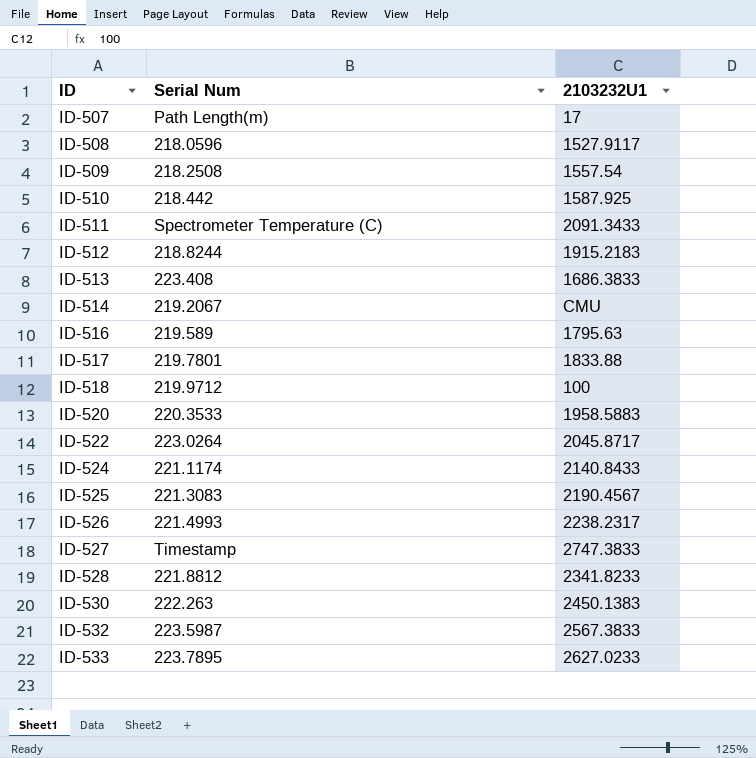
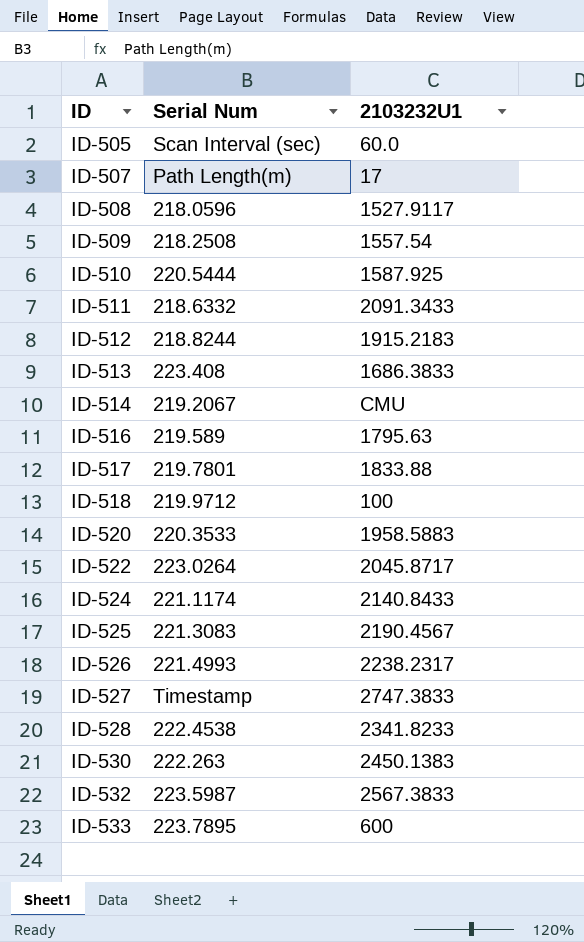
row ID-505: none -> Scan Interval (sec) | 60.0
ID-510 | Serial Num: 218.442 -> 220.5444
ID-511 | Serial Num: Spectrometer Temperature (C) -> 218.6332
ID-528 | Serial Num: 221.8812 -> 222.4538
ID-533 | 2103232U1: 2627.0233 -> 600

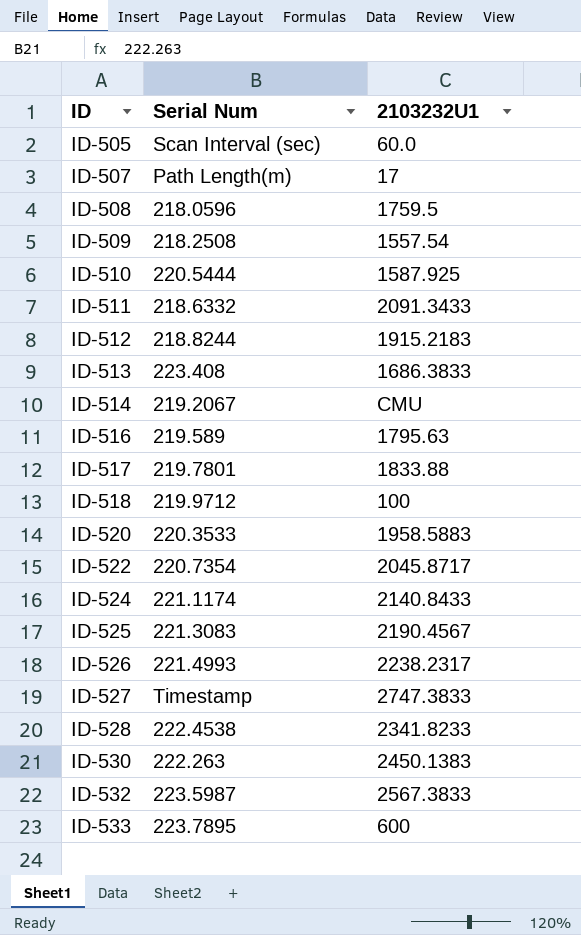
ID-508 | 2103232U1: 1527.9117 -> 1759.5
ID-522 | Serial Num: 223.0264 -> 220.7354

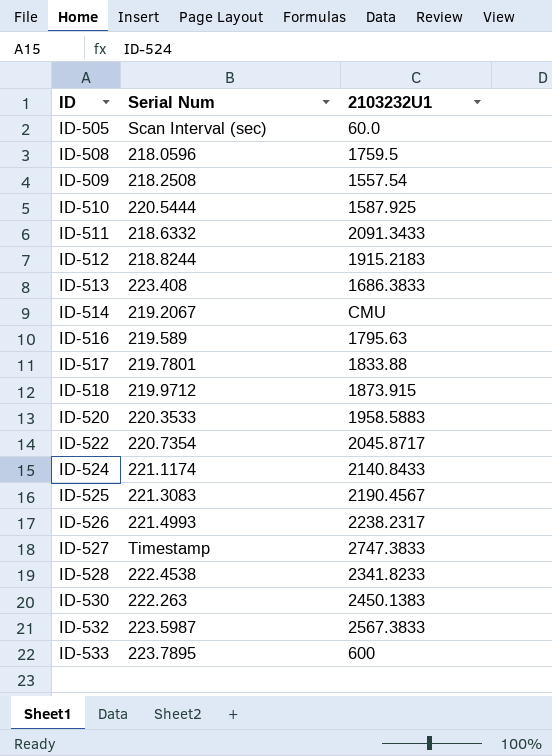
row ID-507: Path Length(m) | 17 -> none
ID-518 | 2103232U1: 100 -> 1873.915

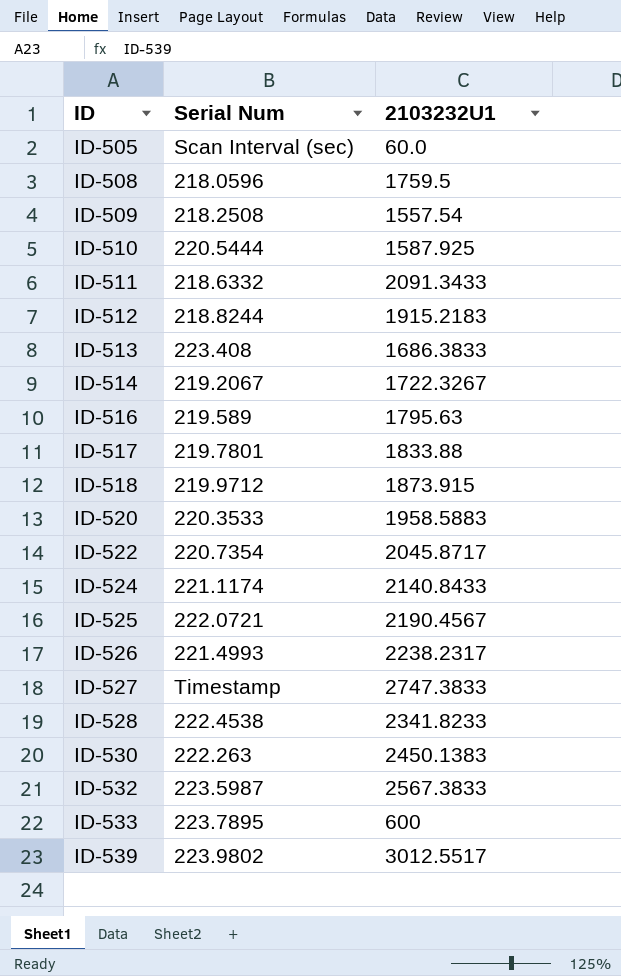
ID-514 | 2103232U1: CMU -> 1722.3267
ID-525 | Serial Num: 221.3083 -> 222.0721
row ID-539: none -> 223.9802 | 3012.5517

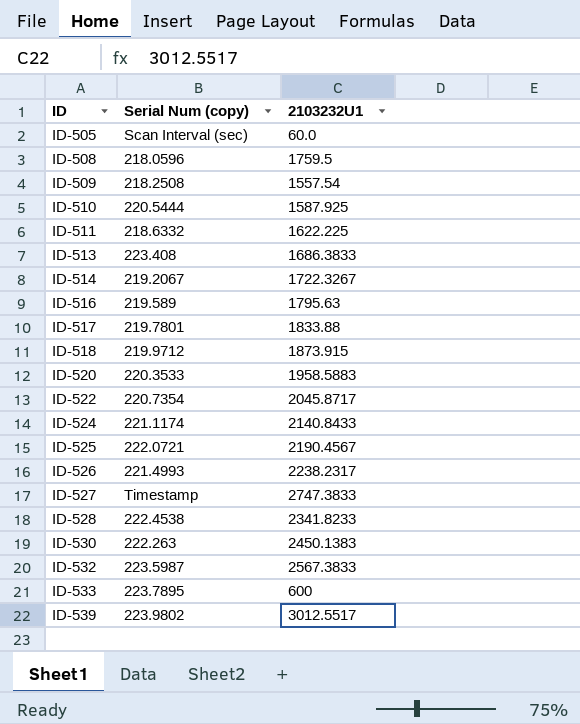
column name: Serial Num -> Serial Num (copy)
row ID-512: 218.8244 | 1915.2183 -> none
ID-511 | 2103232U1: 2091.3433 -> 1622.225

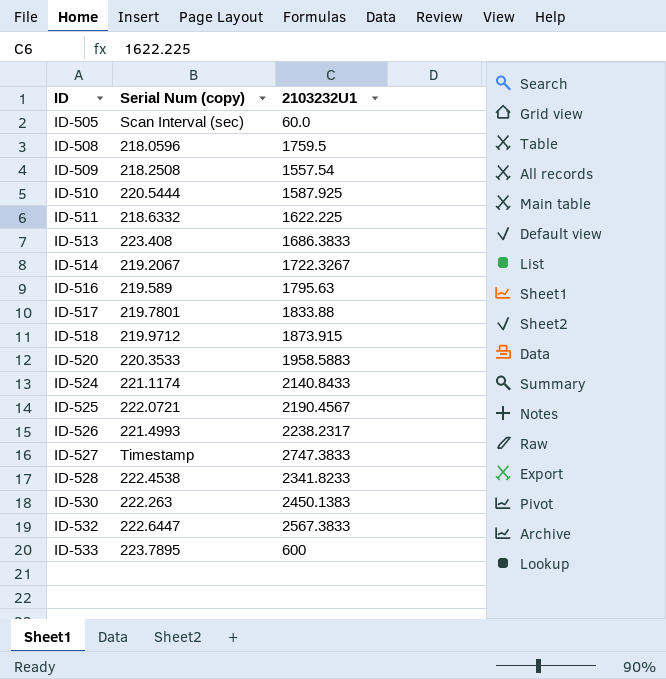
row ID-522: 220.7354 | 2045.8717 -> none
row ID-539: 223.9802 | 3012.5517 -> none
ID-532 | Serial Num (copy): 223.5987 -> 222.6447

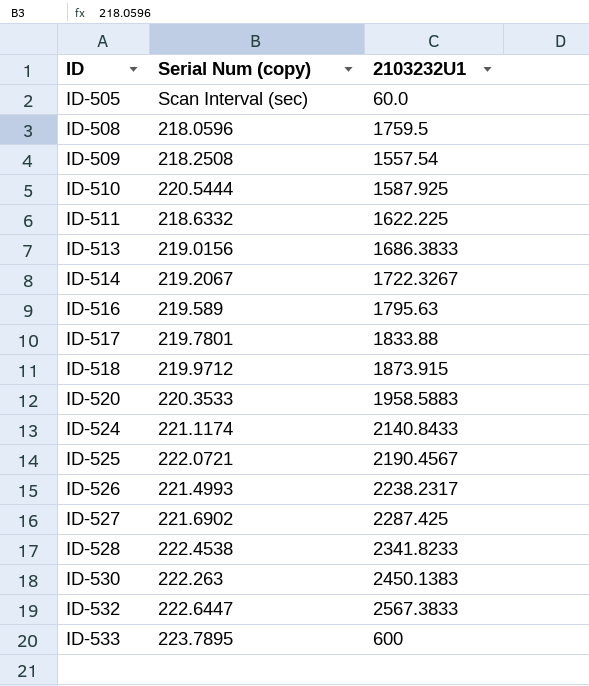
ID-513 | Serial Num (copy): 223.408 -> 219.0156
ID-527 | Serial Num (copy): Timestamp -> 221.6902
ID-527 | 2103232U1: 2747.3833 -> 2287.425

